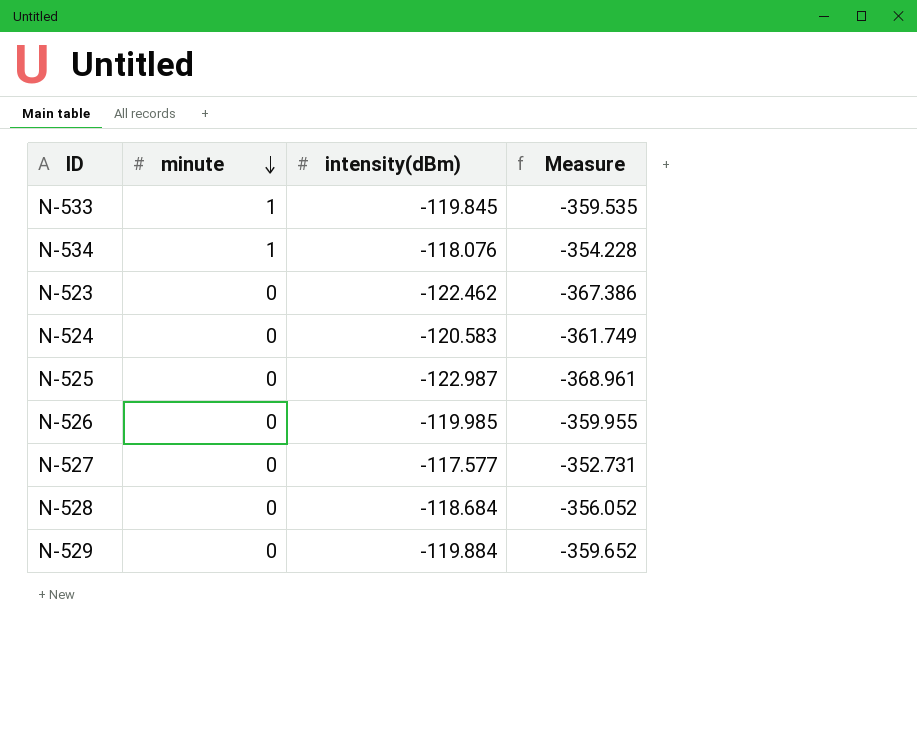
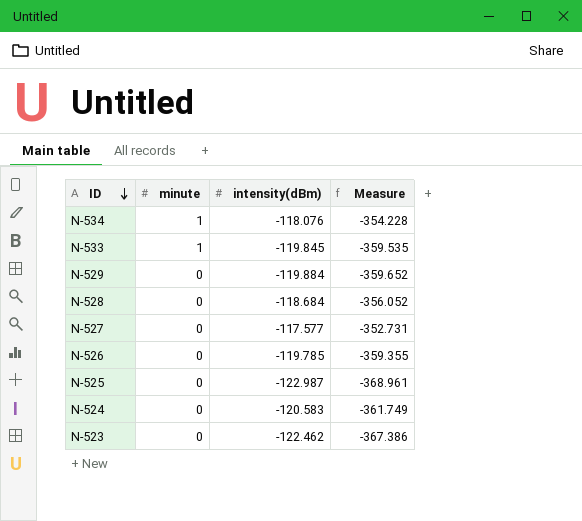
row order: minute descending -> ID descending
N-526 | intensity(dBm): -119.985 -> -119.785
N-526 | Measure: -359.955 -> -359.355

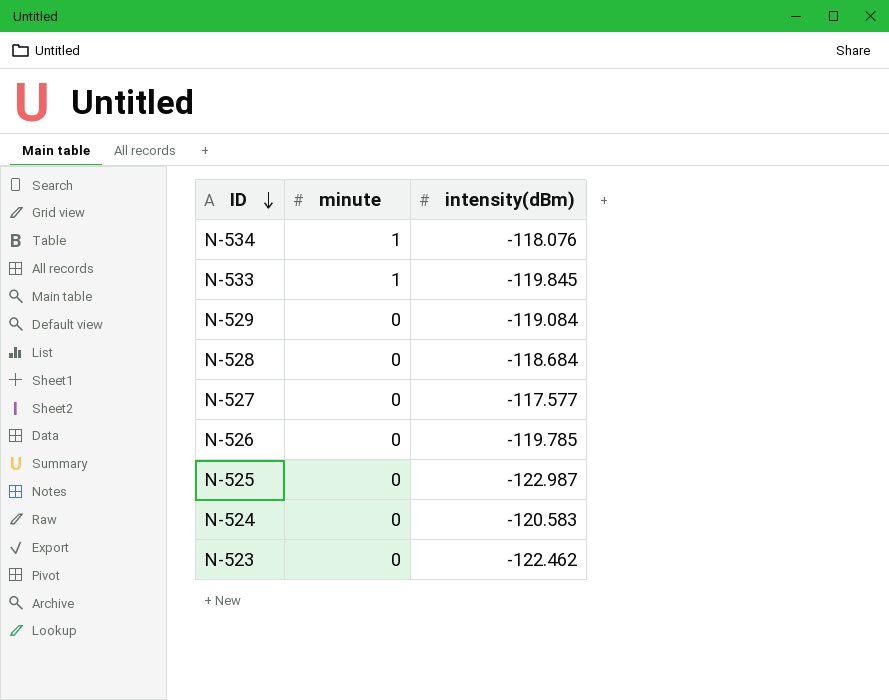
column Measure | formula: [intensity(dBm)] * 3 -> none
N-529 | intensity(dBm): -119.884 -> -119.084

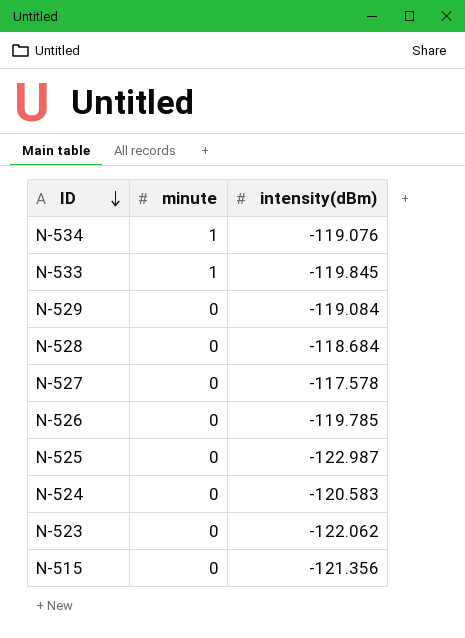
N-534 | intensity(dBm): -118.076 -> -119.076
N-527 | intensity(dBm): -117.577 -> -117.578
N-523 | intensity(dBm): -122.462 -> -122.062
row N-515: none -> 0 | -121.356

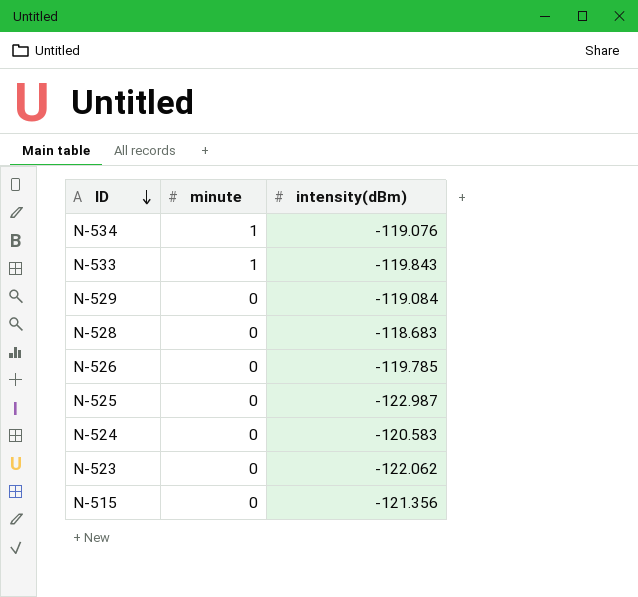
row N-527: 0 | -117.578 -> none
N-533 | intensity(dBm): -119.845 -> -119.843
N-528 | intensity(dBm): -118.684 -> -118.683

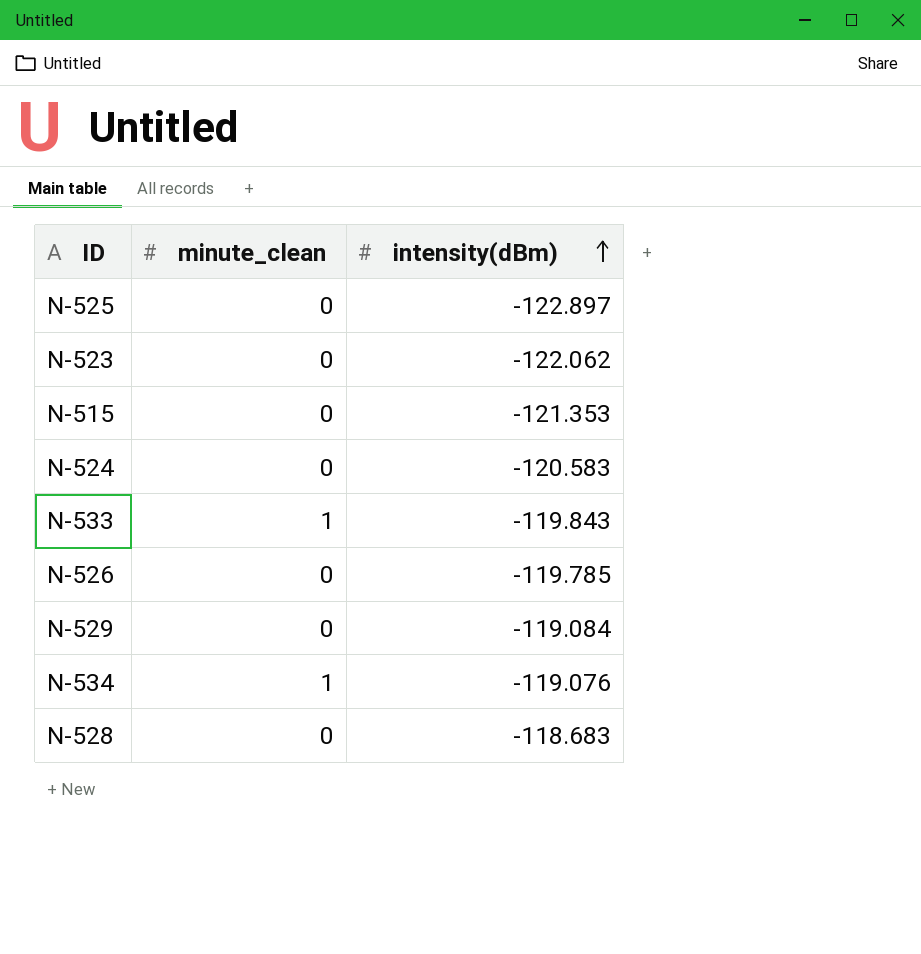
row order: ID descending -> intensity(dBm) ascending
column name: minute -> minute_clean
N-525 | intensity(dBm): -122.987 -> -122.897
N-515 | intensity(dBm): -121.356 -> -121.353

